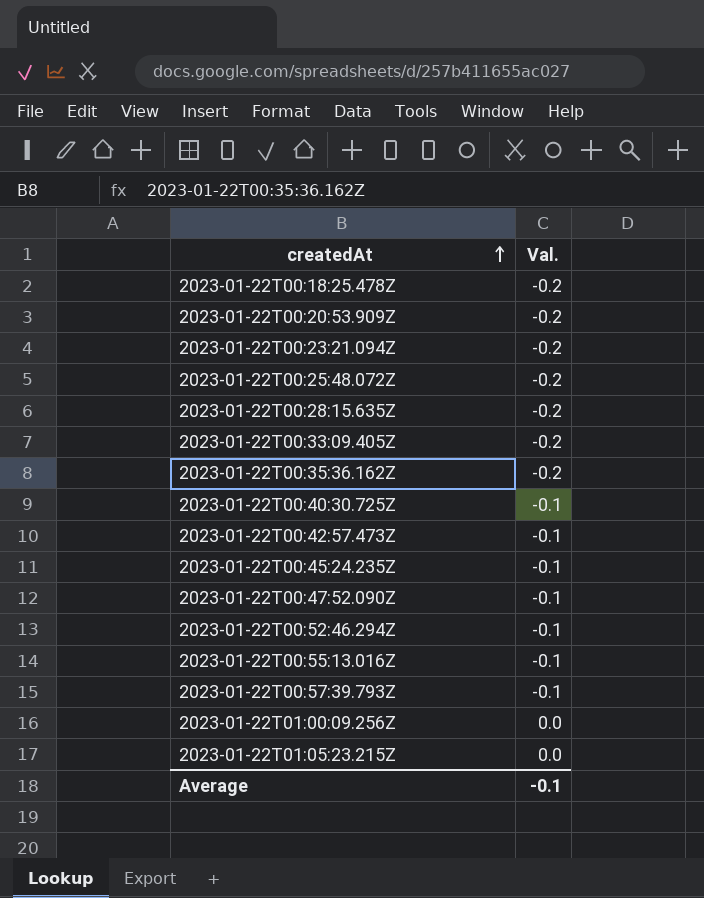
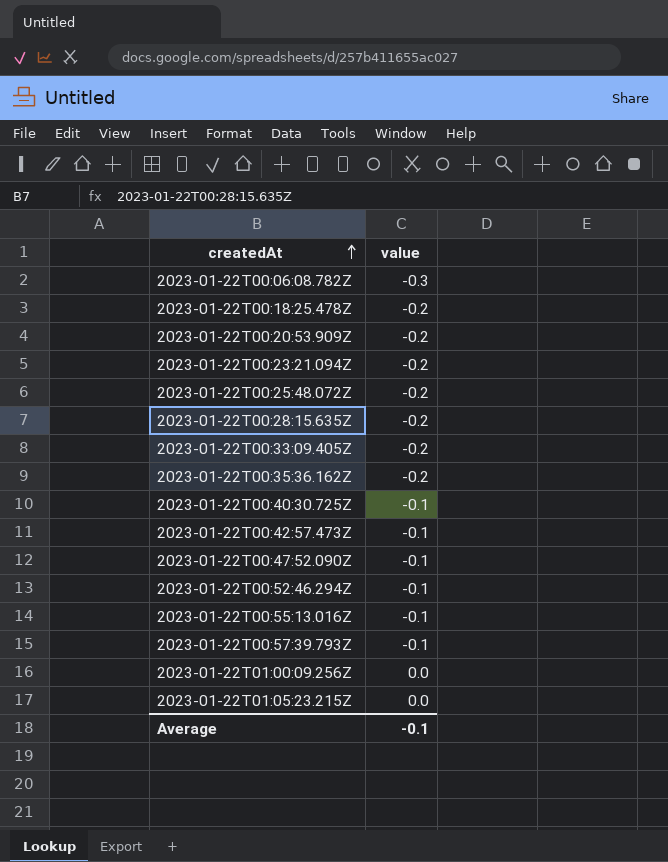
column name: Val. -> value
row 2023-01-22T00:45:24.235Z: -0.1 -> none
row 2023-01-22T00:06:08.782Z: none -> -0.3

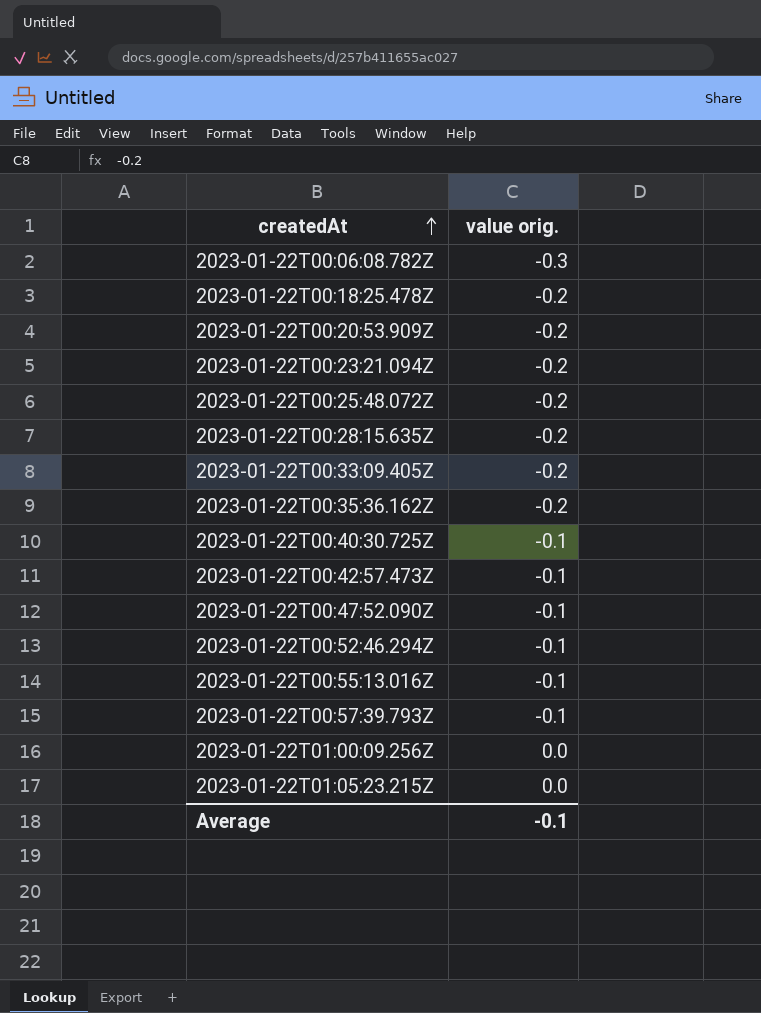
column name: value -> value orig.

